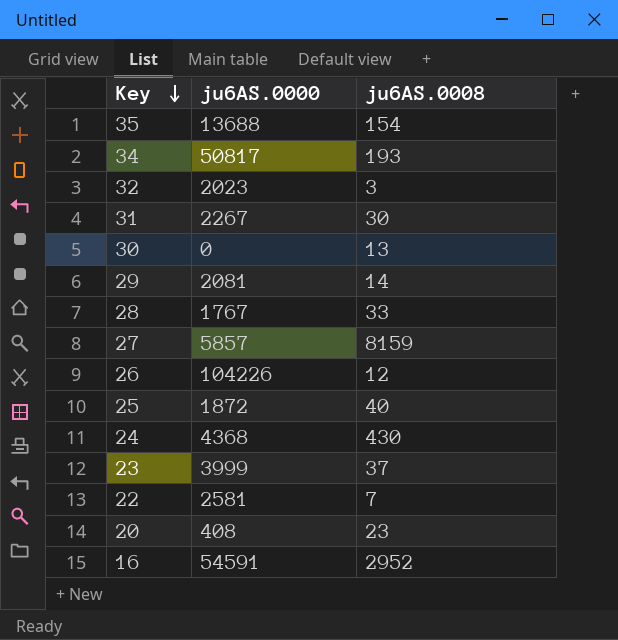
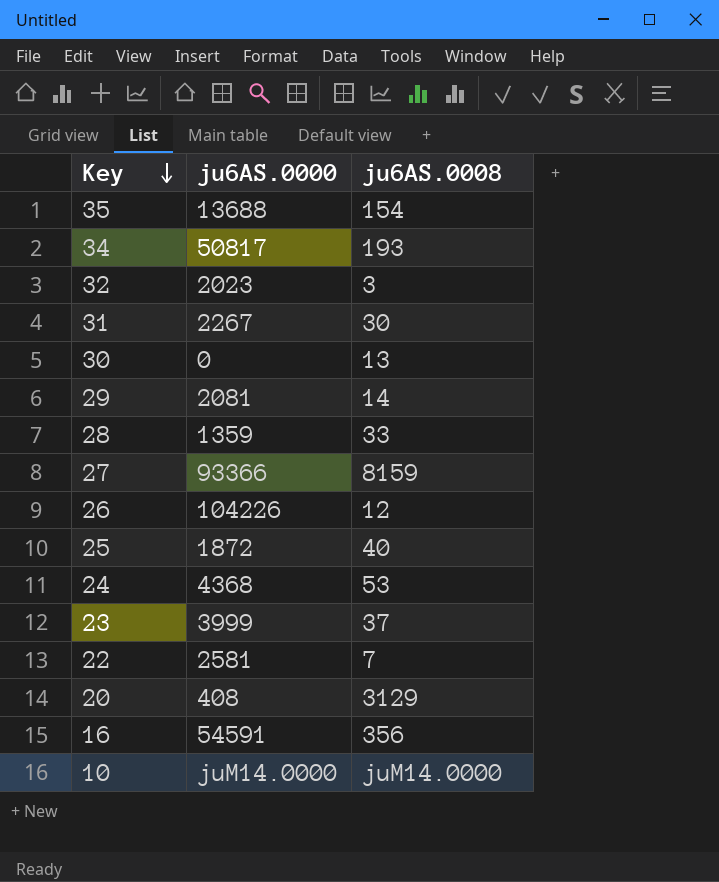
28 | ju6AS.0000: 1767 -> 1359
27 | ju6AS.0000: 5857 -> 93366
24 | ju6AS.0008: 430 -> 53
20 | ju6AS.0008: 23 -> 3129
16 | ju6AS.0008: 2952 -> 356
row 10: none -> juM14.0000 | juM14.0000

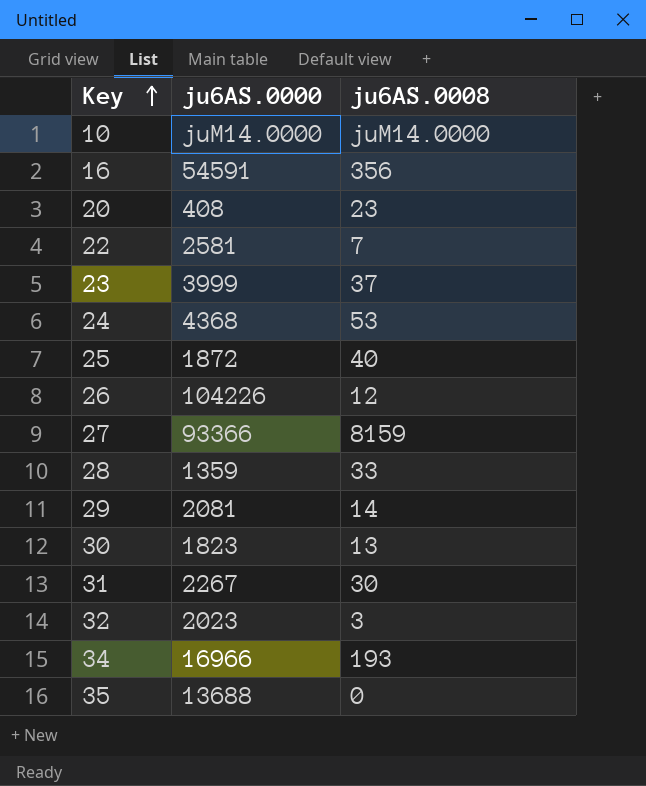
row order: Key descending -> Key ascending
20 | ju6AS.0008: 3129 -> 23
30 | ju6AS.0000: 0 -> 1823
34 | ju6AS.0000: 50817 -> 16966
35 | ju6AS.0008: 154 -> 0

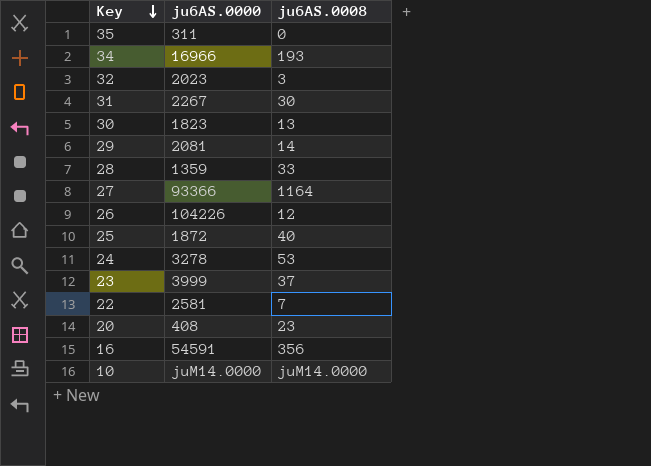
row order: Key ascending -> Key descending
35 | ju6AS.0000: 13688 -> 311
27 | ju6AS.0008: 8159 -> 1164
24 | ju6AS.0000: 4368 -> 3278

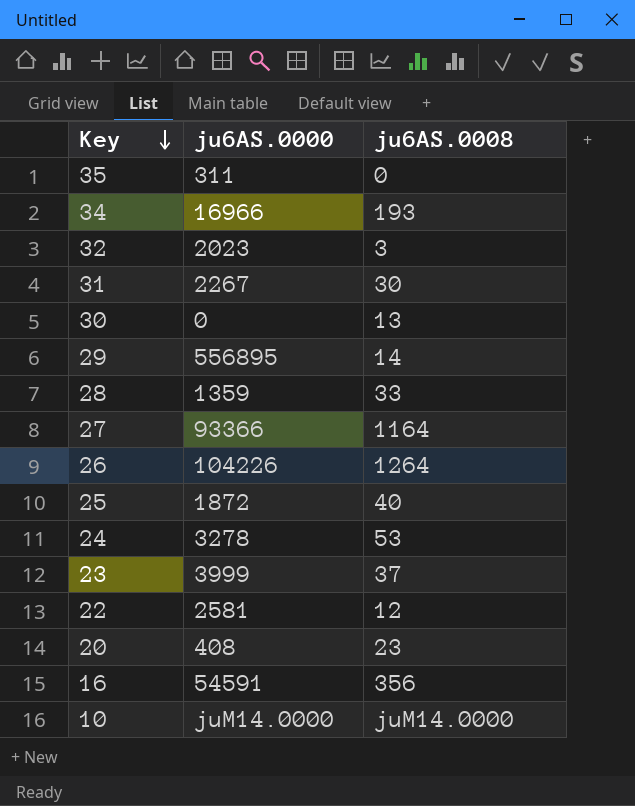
30 | ju6AS.0000: 1823 -> 0
29 | ju6AS.0000: 2081 -> 556895
26 | ju6AS.0008: 12 -> 1264
22 | ju6AS.0008: 7 -> 12

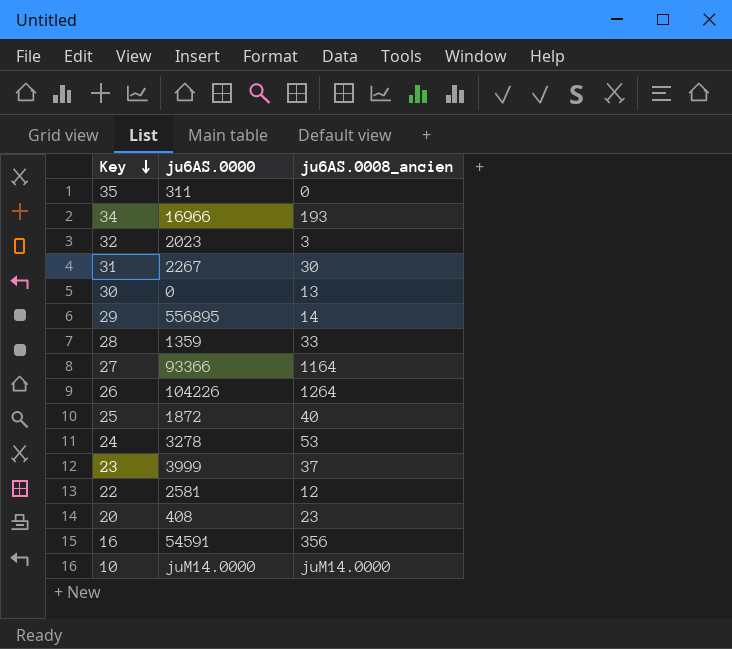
column name: ju6AS.0008 -> ju6AS.0008_ancien

